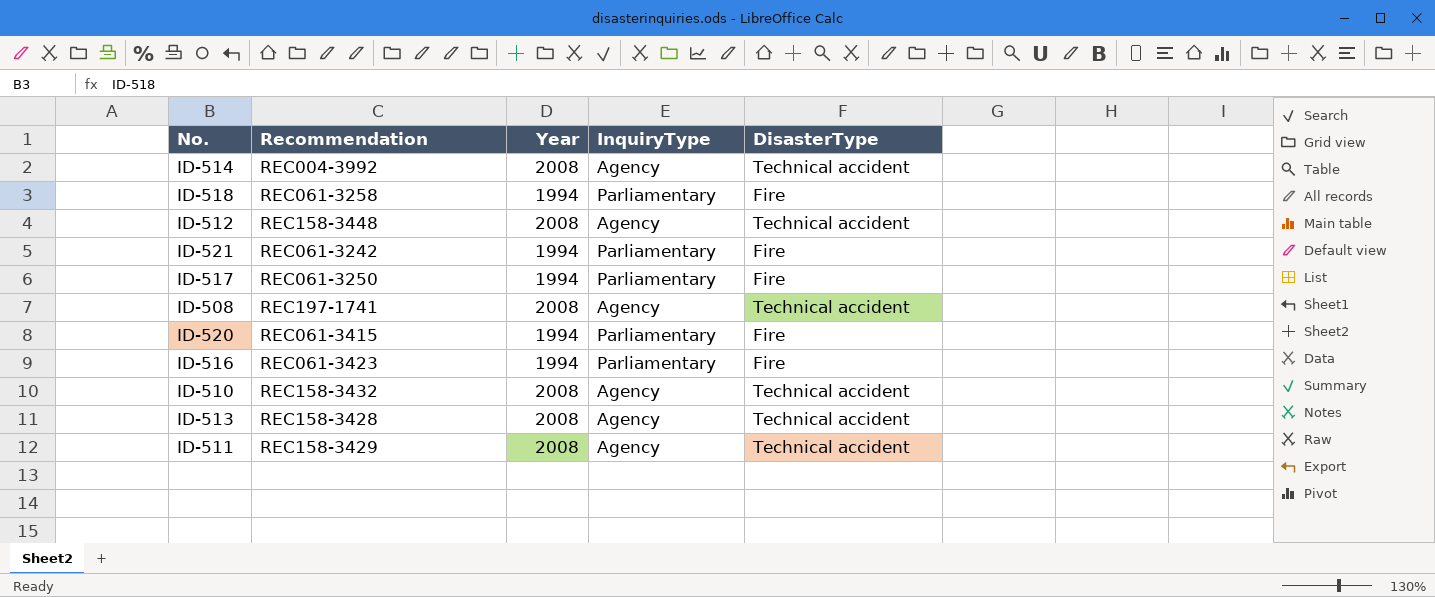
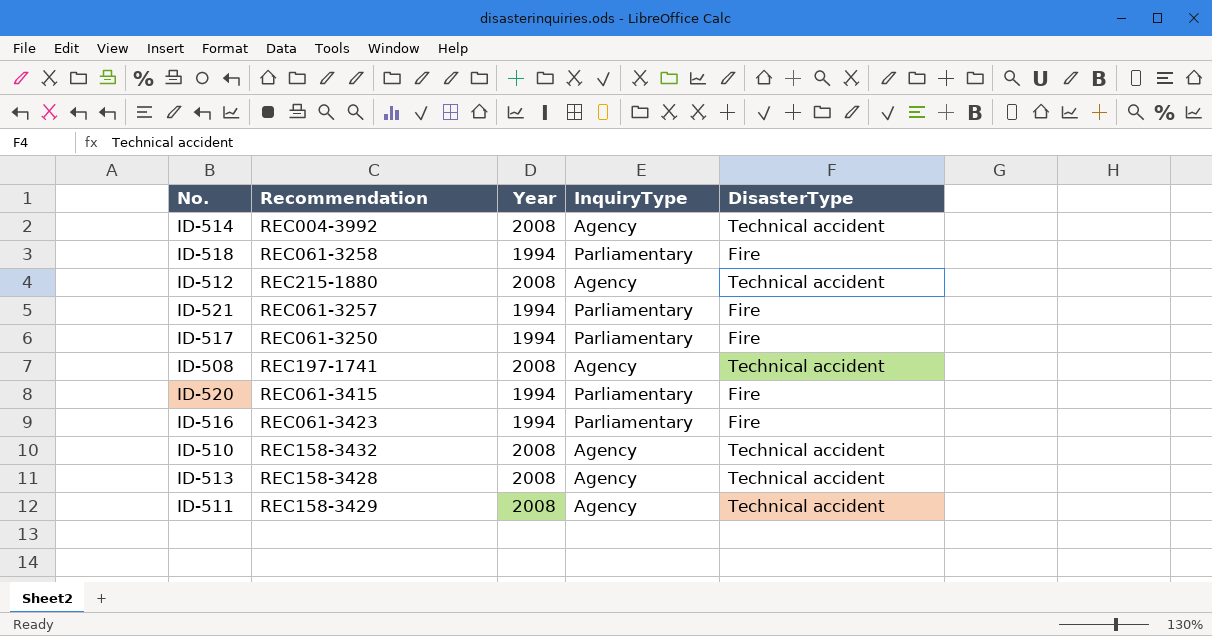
ID-512 | Recommendation: REC158-3448 -> REC215-1880
ID-521 | Recommendation: REC061-3242 -> REC061-3257

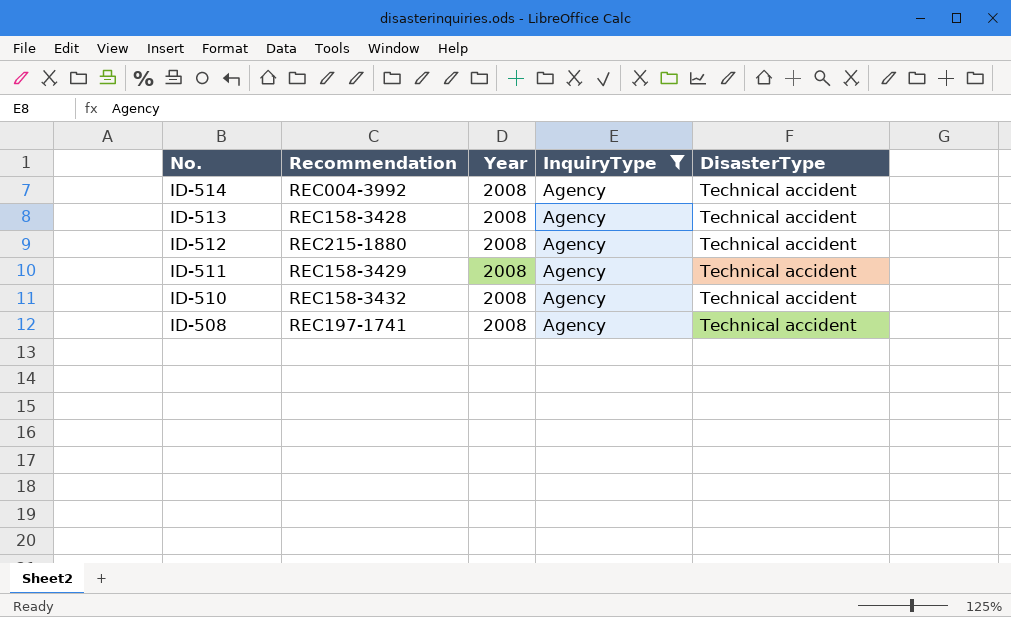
filter: none -> InquiryType = Agency
row order: none -> No. descending

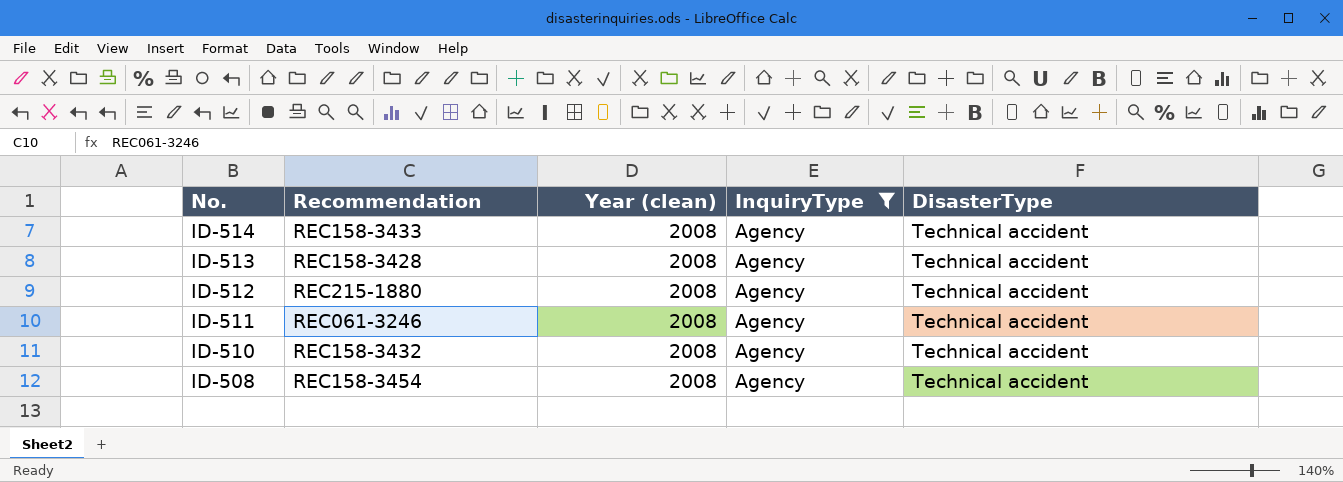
column name: Year -> Year (clean)
ID-514 | Recommendation: REC004-3992 -> REC158-3433
ID-511 | Recommendation: REC158-3429 -> REC061-3246
ID-508 | Recommendation: REC197-1741 -> REC158-3454

